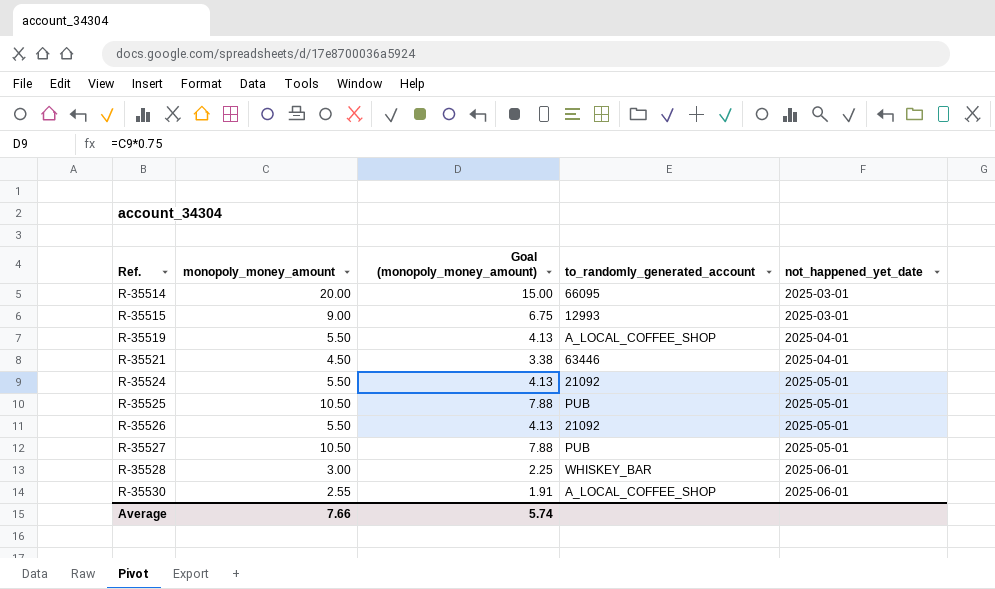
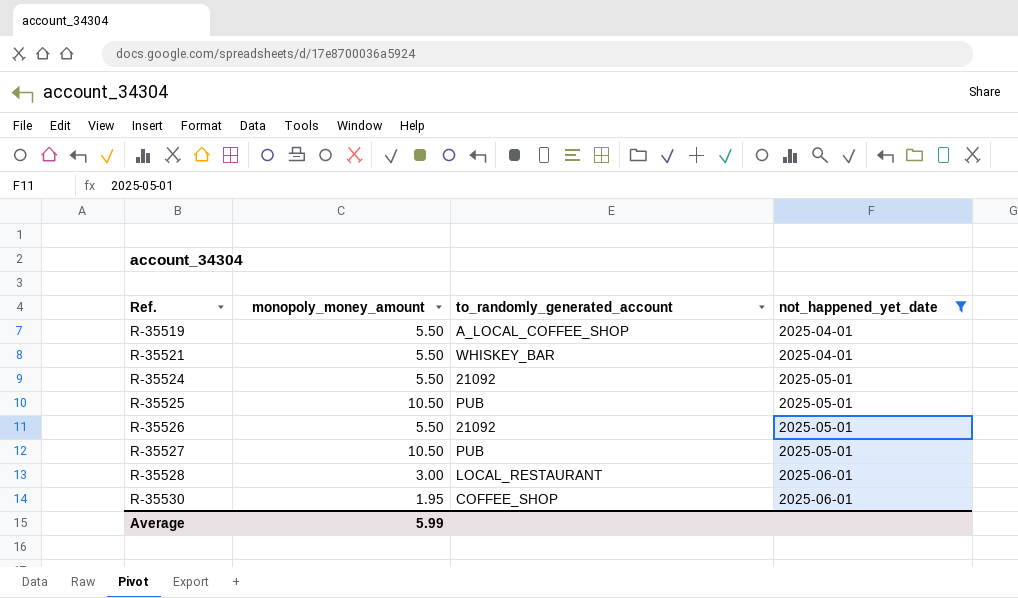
filter: none -> not_happened_yet_date != 2025-03-01
column Goal (monopoly_money_amount) | formula: [monopoly_money_amount] * 0.75 -> none
R-35521 | monopoly_money_amount: 4.50 -> 5.50
R-35521 | to_randomly_generated_account: 63446 -> WHISKEY_BAR
R-35528 | to_randomly_generated_account: WHISKEY_BAR -> LOCAL_RESTAURANT
R-35530 | monopoly_money_amount: 2.55 -> 1.95
R-35530 | to_randomly_generated_account: A_LOCAL_COFFEE_SHOP -> COFFEE_SHOP
Average | monopoly_money_amount: 7.66 -> 5.99

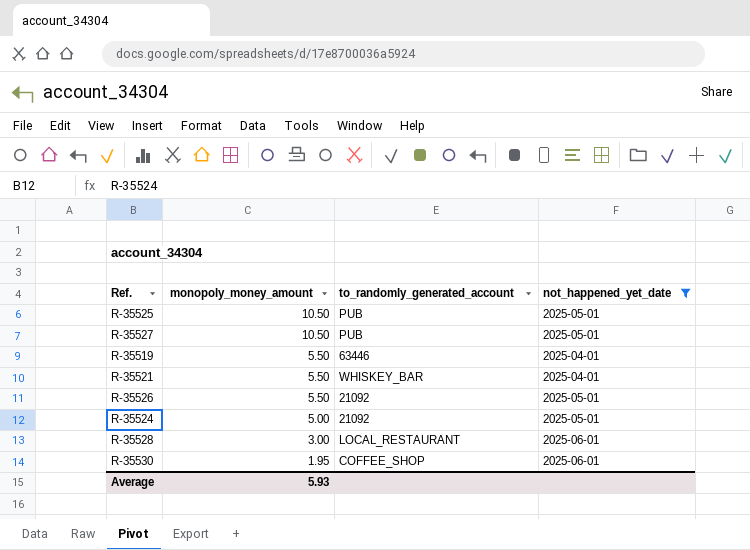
row order: Ref. ascending -> monopoly_money_amount descending
R-35519 | to_randomly_generated_account: A_LOCAL_COFFEE_SHOP -> 63446
R-35524 | monopoly_money_amount: 5.50 -> 5.00
Average | monopoly_money_amount: 5.99 -> 5.93

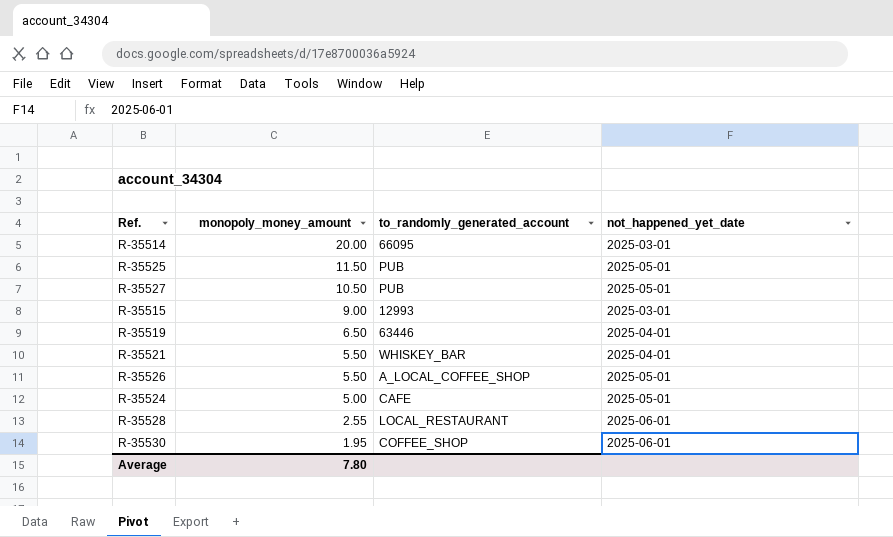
filter: not_happened_yet_date != 2025-03-01 -> none
R-35525 | monopoly_money_amount: 10.50 -> 11.50
R-35519 | monopoly_money_amount: 5.50 -> 6.50
R-35526 | to_randomly_generated_account: 21092 -> A_LOCAL_COFFEE_SHOP
R-35524 | to_randomly_generated_account: 21092 -> CAFE
R-35528 | monopoly_money_amount: 3.00 -> 2.55
Average | monopoly_money_amount: 5.93 -> 7.80

